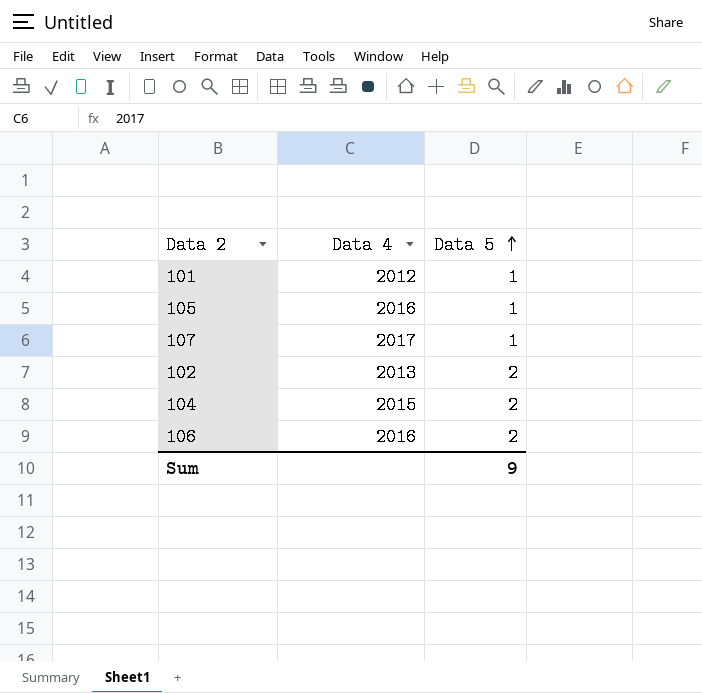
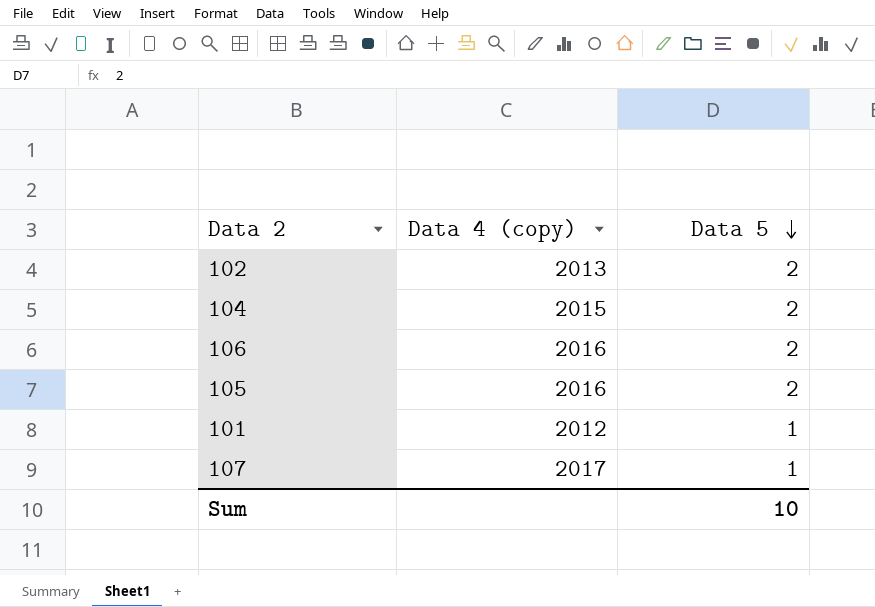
row order: Data 5 ascending -> Data 5 descending
column name: Data 4 -> Data 4 (copy)
105 | Data 5: 1 -> 2
Sum | Data 5: 9 -> 10

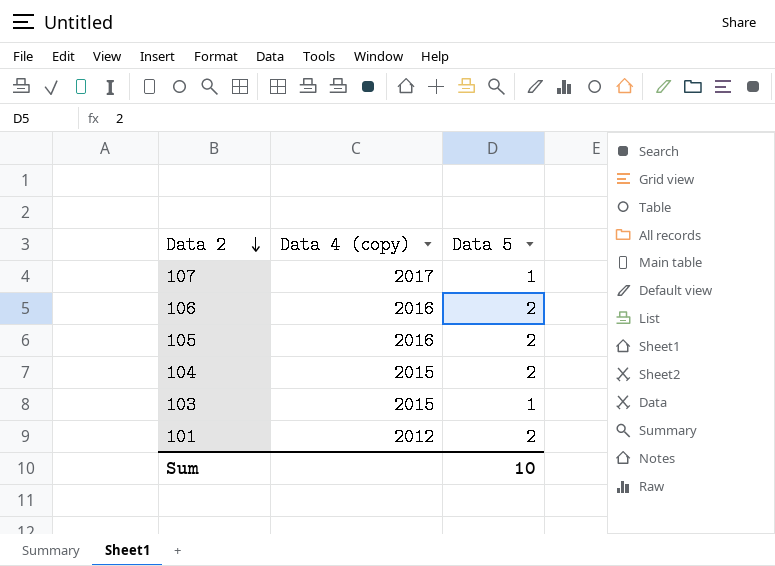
row order: Data 5 descending -> Data 2 descending
row 102: 2013 | 2 -> none
row 103: none -> 2015 | 1
101 | Data 5: 1 -> 2

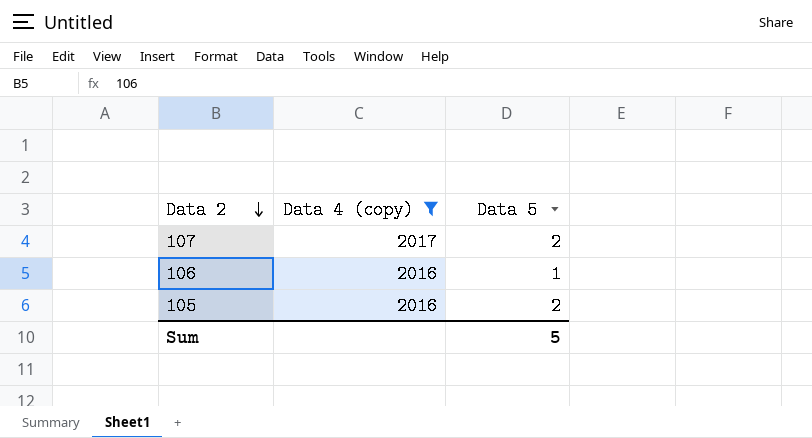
filter: none -> Data 4 (copy) >= 2016
107 | Data 5: 1 -> 2
106 | Data 5: 2 -> 1
Sum | Data 5: 10 -> 5

